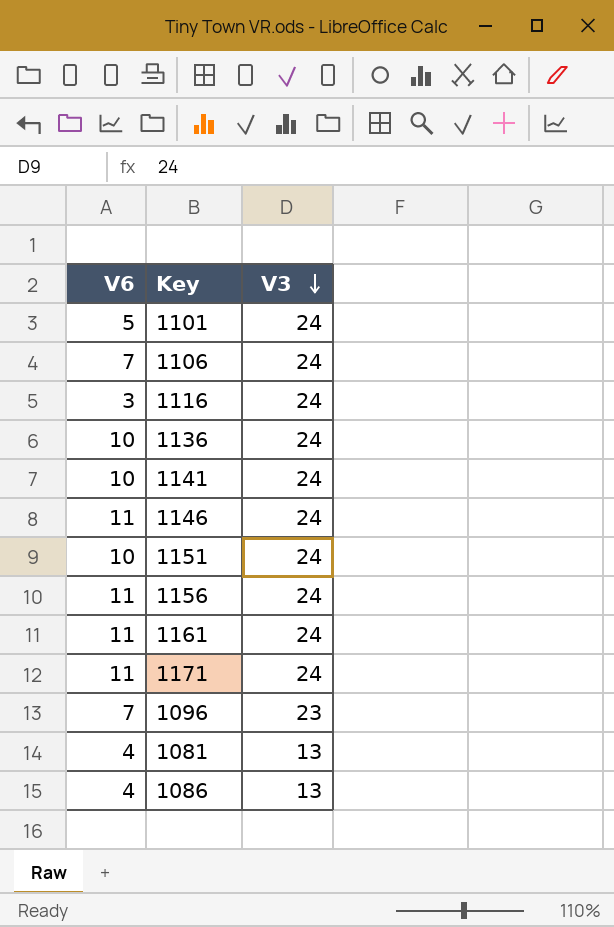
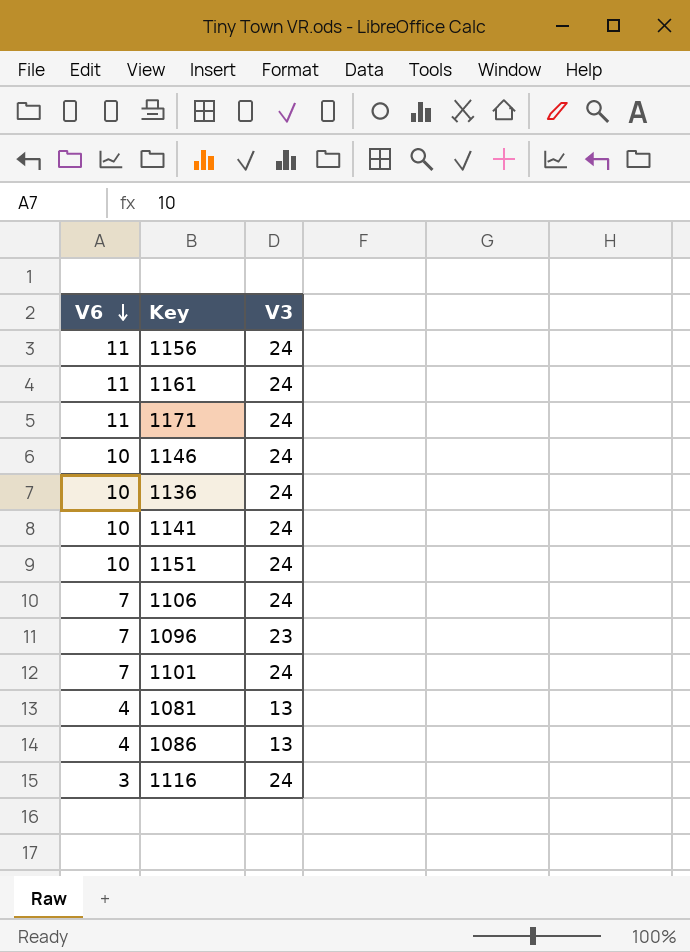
row order: V3 descending -> V6 descending
1146 | V6: 11 -> 10
1101 | V6: 5 -> 7

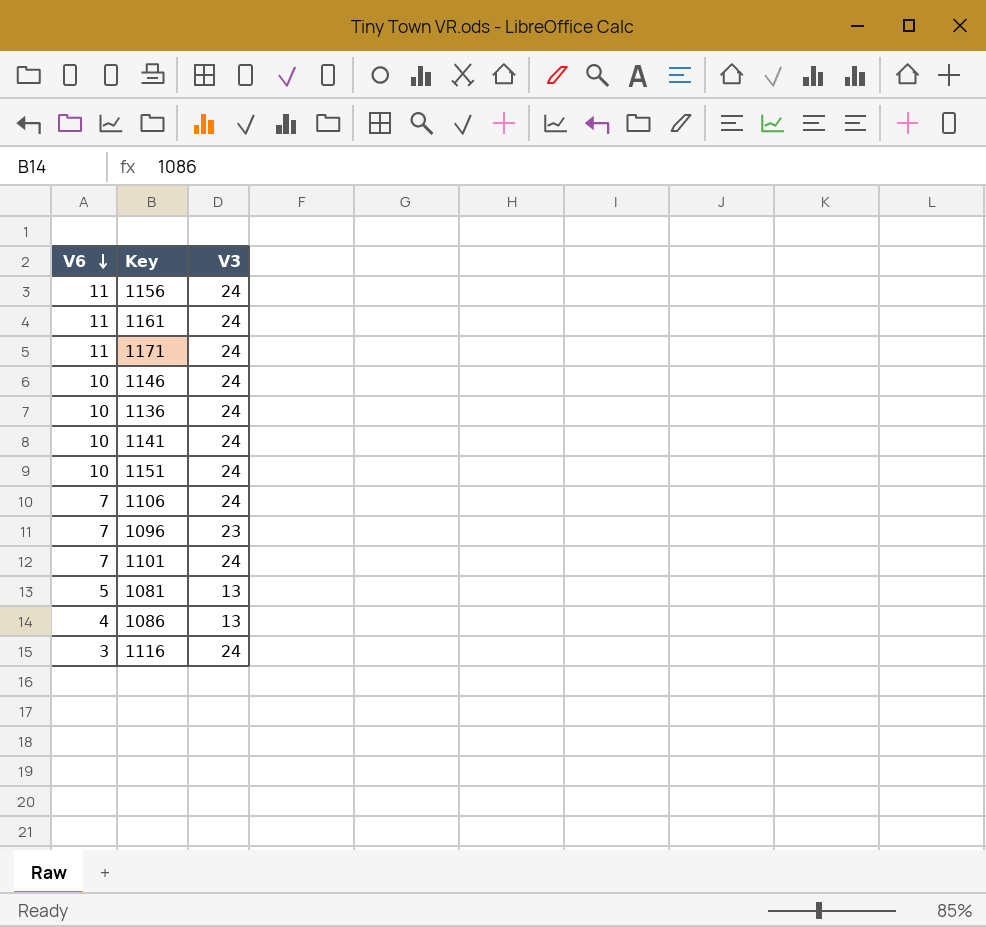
1081 | V6: 4 -> 5

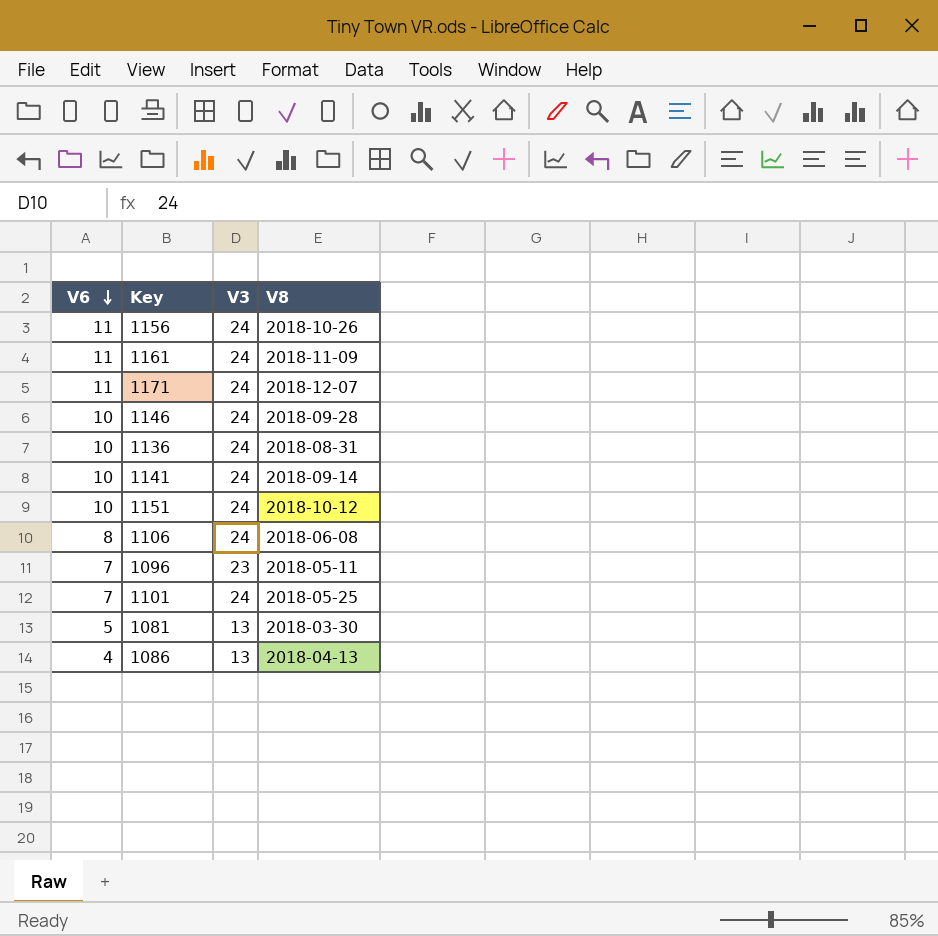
column V8 | position: none -> 4
row 1116: 3 | 24 -> none
1106 | V6: 7 -> 8

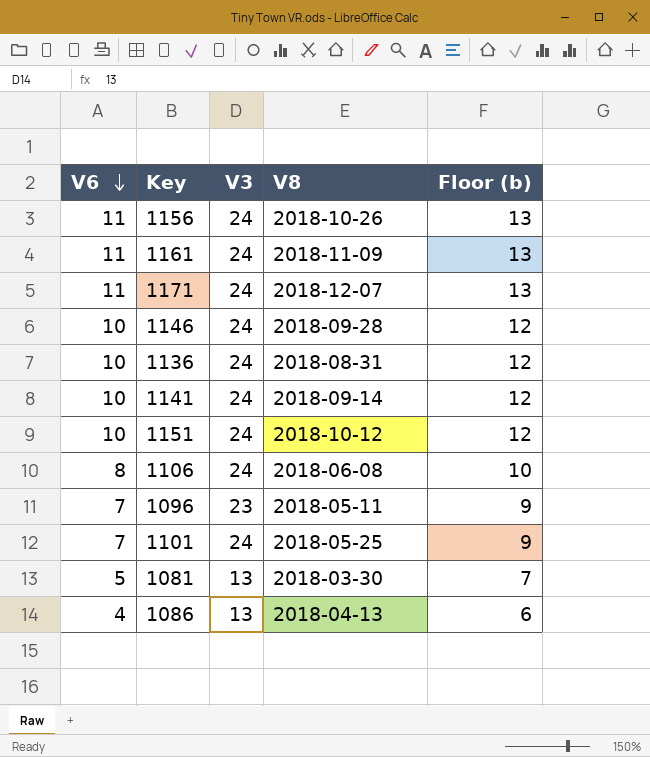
column Floor (b) | formula: none -> [V6] + 2

